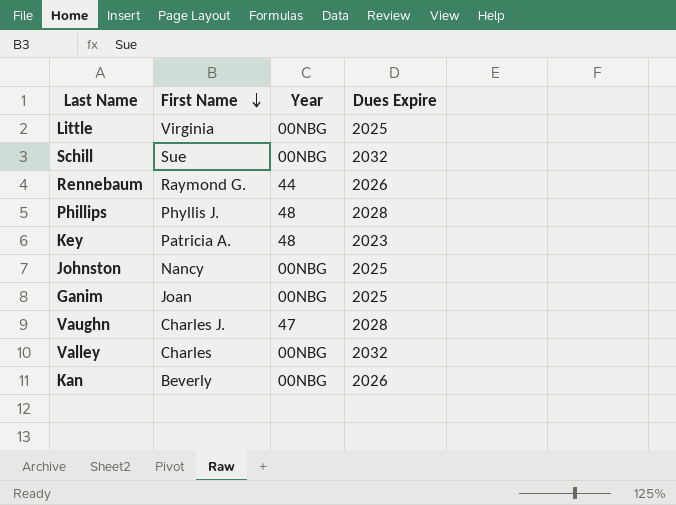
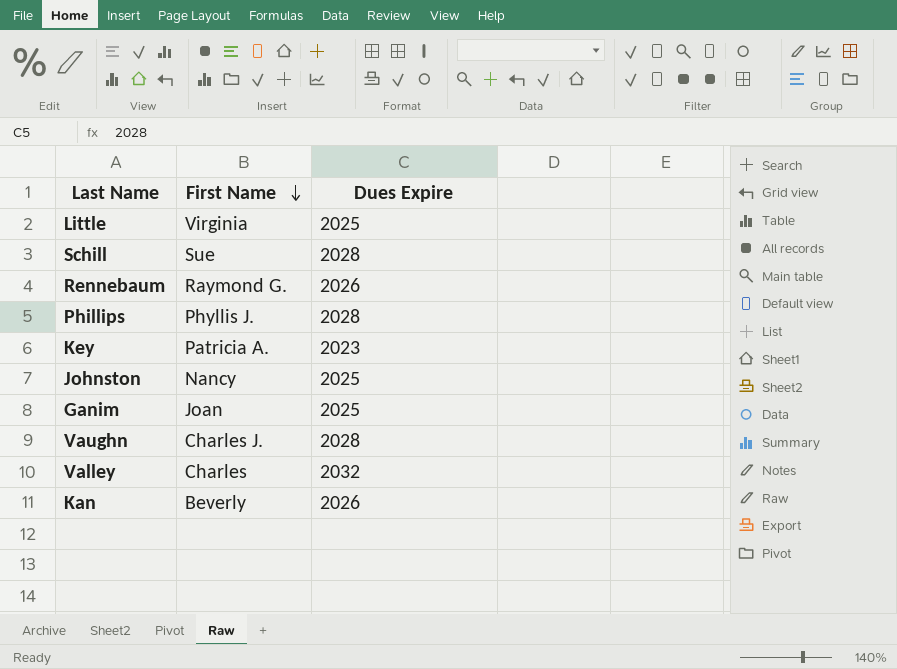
column Year | position: 3 -> none
Schill | Dues Expire: 2032 -> 2028

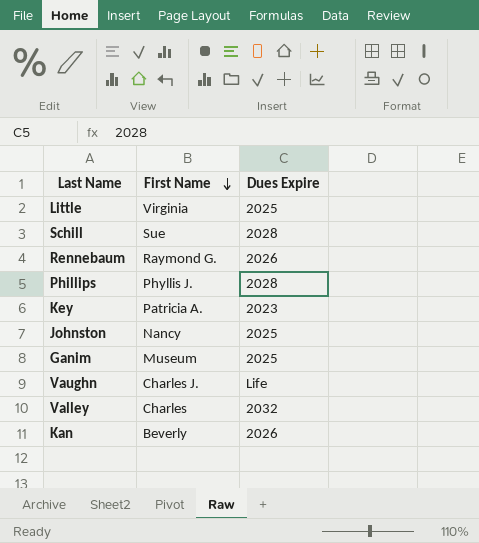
Ganim | First Name: Joan -> Museum
Vaughn | Dues Expire: 2028 -> Life

